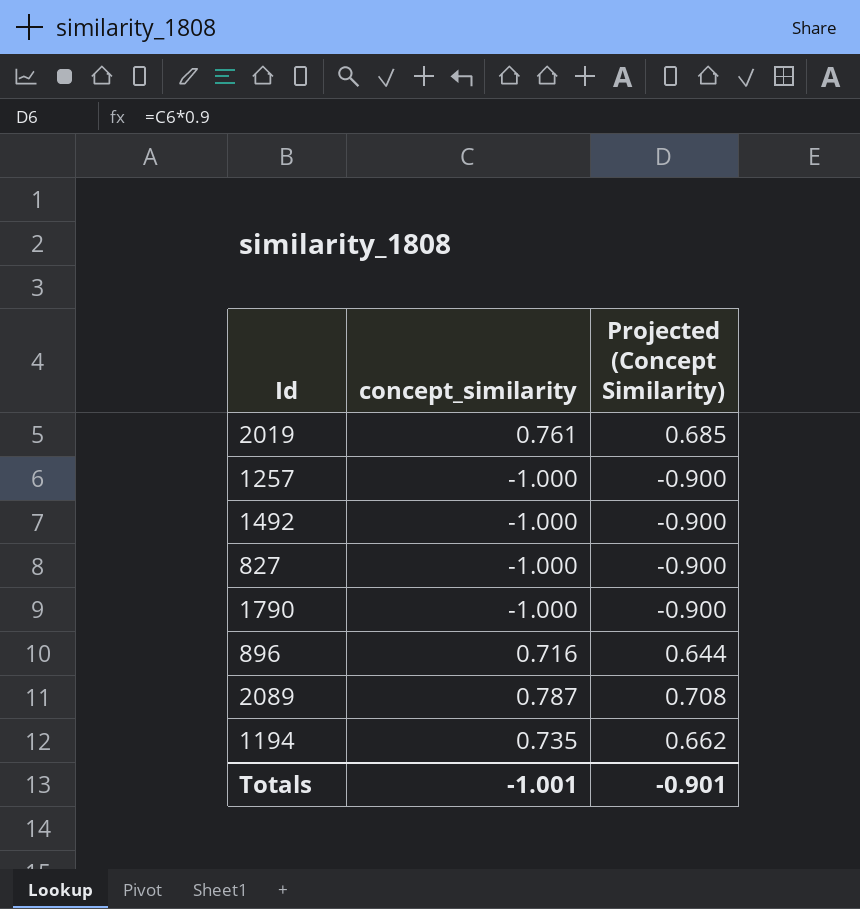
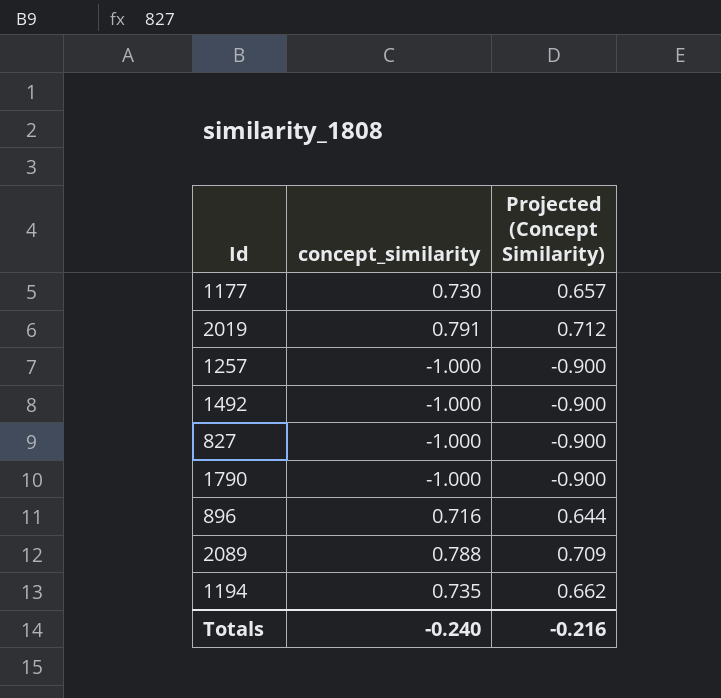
row 1177: none -> 0.730 | 0.657
2019 | concept_similarity: 0.761 -> 0.791
2019 | Projected (Concept Similarity): 0.685 -> 0.712
2089 | concept_similarity: 0.787 -> 0.788
2089 | Projected (Concept Similarity): 0.708 -> 0.709
Totals | concept_similarity: -1.001 -> -0.240
Totals | Projected (Concept Similarity): -0.901 -> -0.216

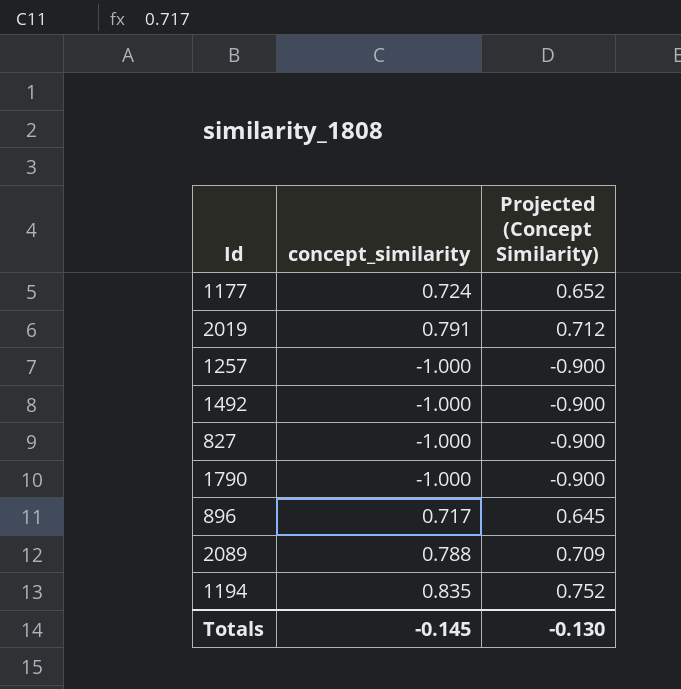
1177 | concept_similarity: 0.730 -> 0.724
1177 | Projected (Concept Similarity): 0.657 -> 0.652
896 | concept_similarity: 0.716 -> 0.717
896 | Projected (Concept Similarity): 0.644 -> 0.645
1194 | concept_similarity: 0.735 -> 0.835
1194 | Projected (Concept Similarity): 0.662 -> 0.752
Totals | concept_similarity: -0.240 -> -0.145
Totals | Projected (Concept Similarity): -0.216 -> -0.130

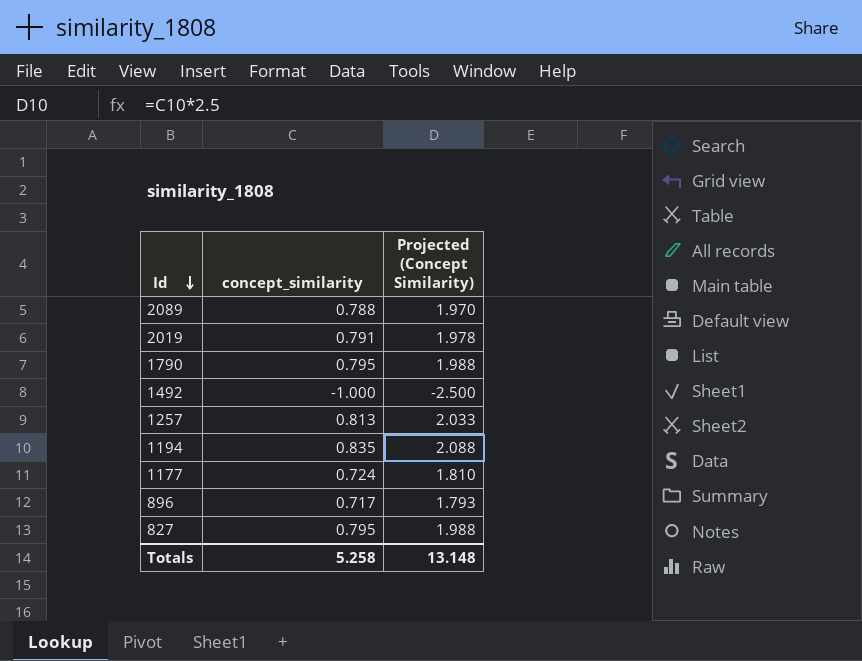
row order: none -> Id descending
column Projected (Concept Similarity) | formula: [concept_similarity] * 0.9 -> [concept_similarity] * 2.5
1790 | concept_similarity: -1.000 -> 0.795
1257 | concept_similarity: -1.000 -> 0.813
827 | concept_similarity: -1.000 -> 0.795
Totals | concept_similarity: -0.145 -> 5.258
Totals | Projected (Concept Similarity): -0.130 -> 13.148

